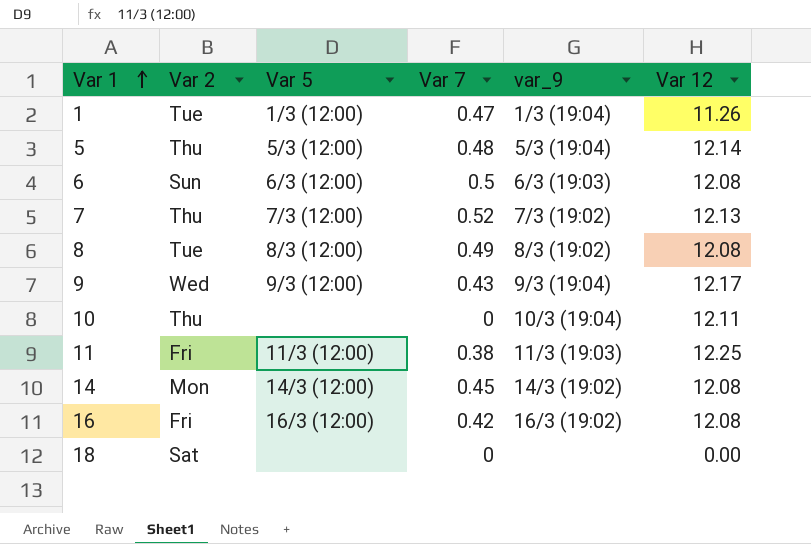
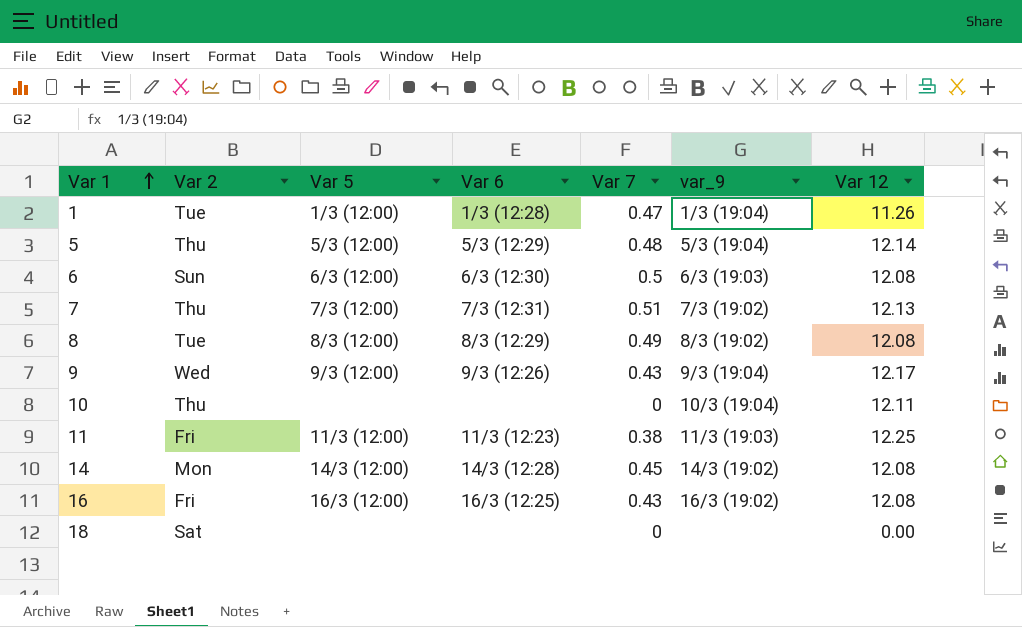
column Var 6 | position: none -> 4
7 | Var 7: 0.52 -> 0.51
16 | Var 7: 0.42 -> 0.43

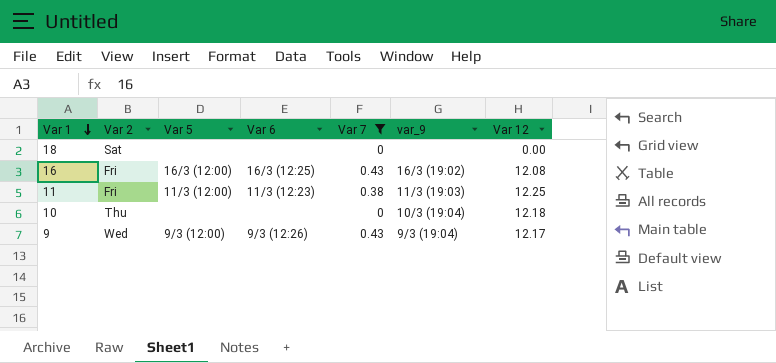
filter: none -> Var 7 <= 0.43
row order: Var 1 ascending -> Var 1 descending
10 | Var 12: 12.11 -> 12.18

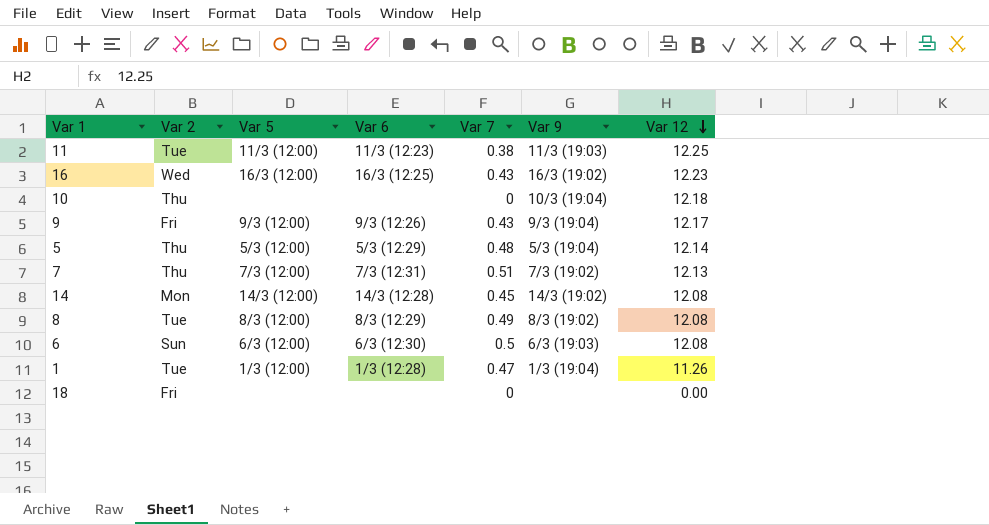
filter: Var 7 <= 0.43 -> none
row order: Var 1 descending -> Var 12 descending
column name: var_9 -> Var 9
11 | Var 2: Fri -> Tue
16 | Var 2: Fri -> Wed
16 | Var 12: 12.08 -> 12.23
9 | Var 2: Wed -> Fri
18 | Var 2: Sat -> Fri

